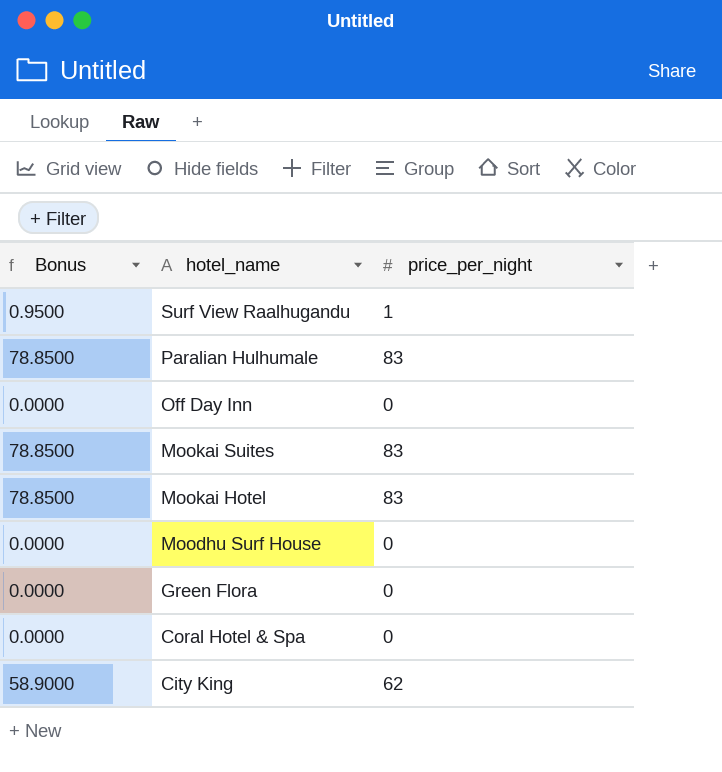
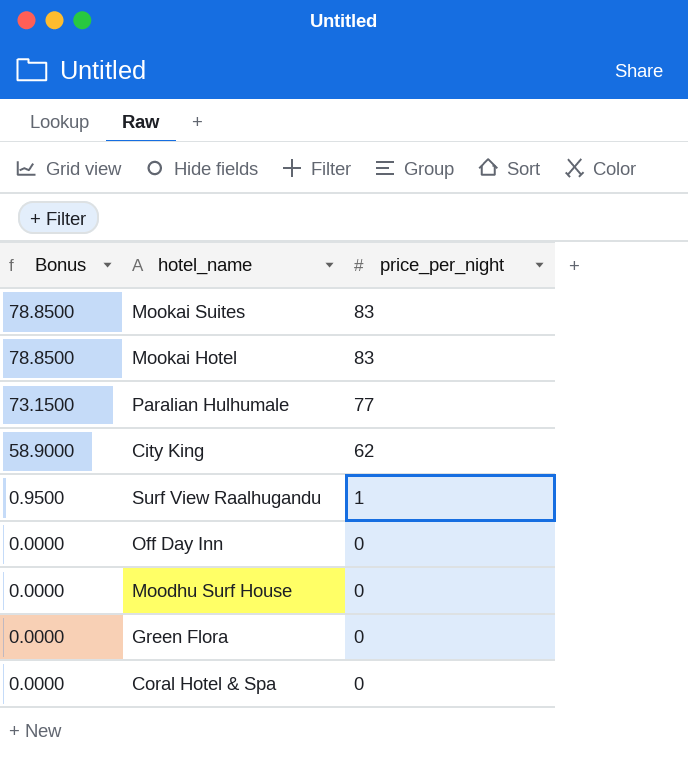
row order: hotel_name descending -> Bonus descending
Paralian Hulhumale | Bonus: 78.8500 -> 73.1500
Paralian Hulhumale | price_per_night: 83 -> 77

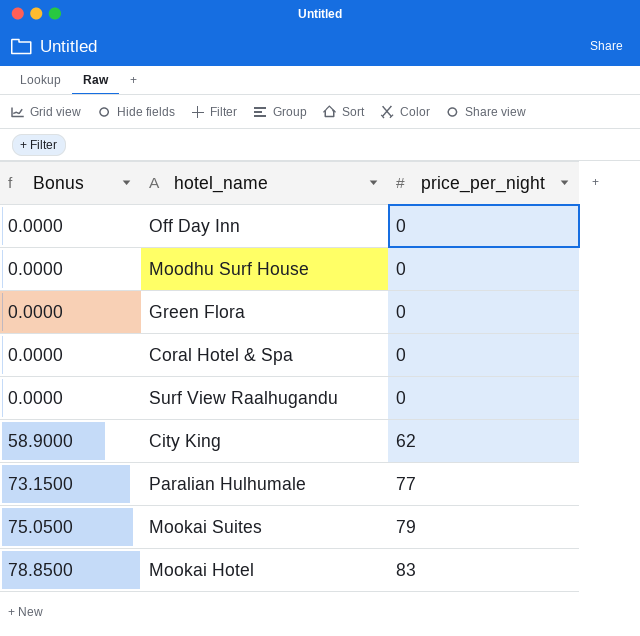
row order: Bonus descending -> Bonus ascending
Surf View Raalhugandu | Bonus: 0.9500 -> 0.0000
Surf View Raalhugandu | price_per_night: 1 -> 0
Mookai Suites | Bonus: 78.8500 -> 75.0500
Mookai Suites | price_per_night: 83 -> 79

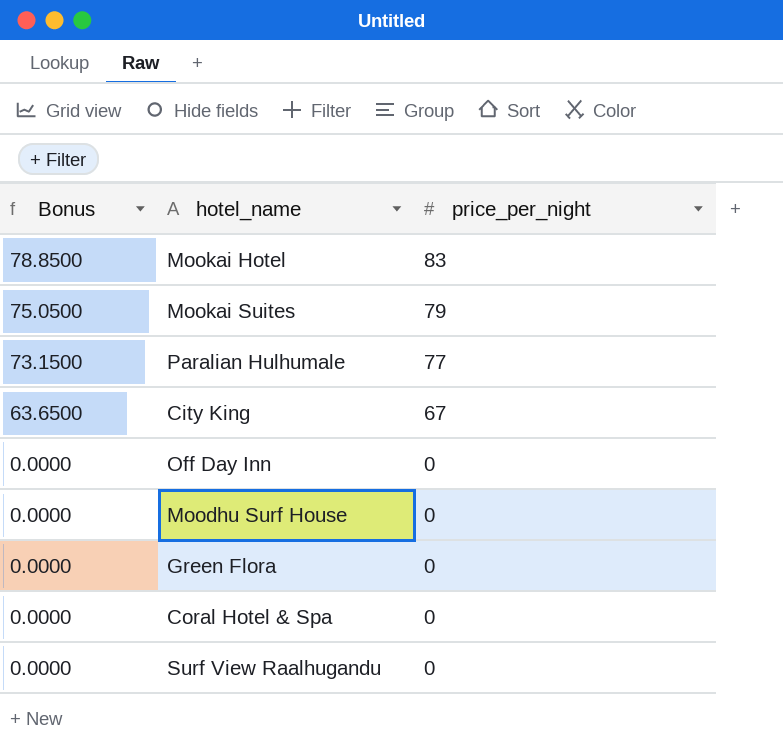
row order: Bonus ascending -> Bonus descending
City King | Bonus: 58.9000 -> 63.6500
City King | price_per_night: 62 -> 67

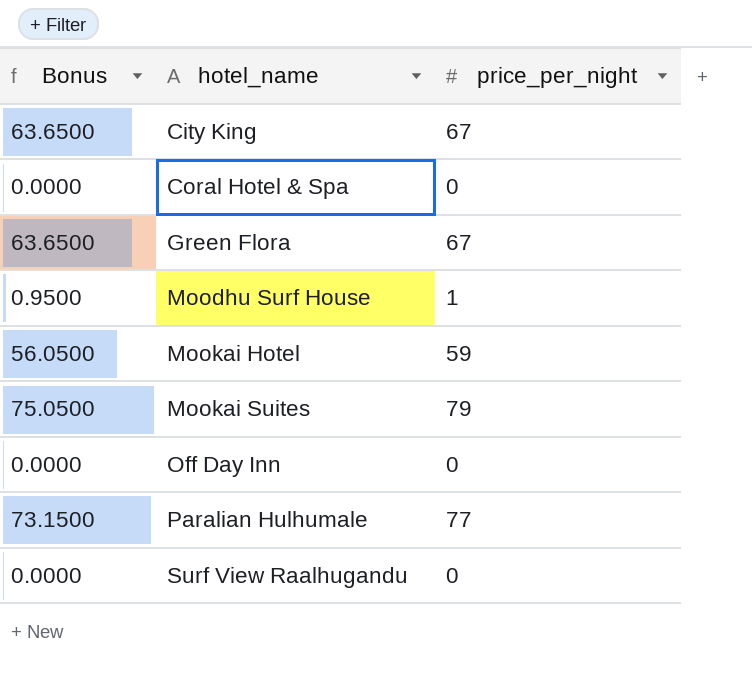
row order: Bonus descending -> hotel_name ascending
Green Flora | Bonus: 0.0000 -> 63.6500
Green Flora | price_per_night: 0 -> 67
Moodhu Surf House | Bonus: 0.0000 -> 0.9500
Moodhu Surf House | price_per_night: 0 -> 1
Mookai Hotel | Bonus: 78.8500 -> 56.0500
Mookai Hotel | price_per_night: 83 -> 59

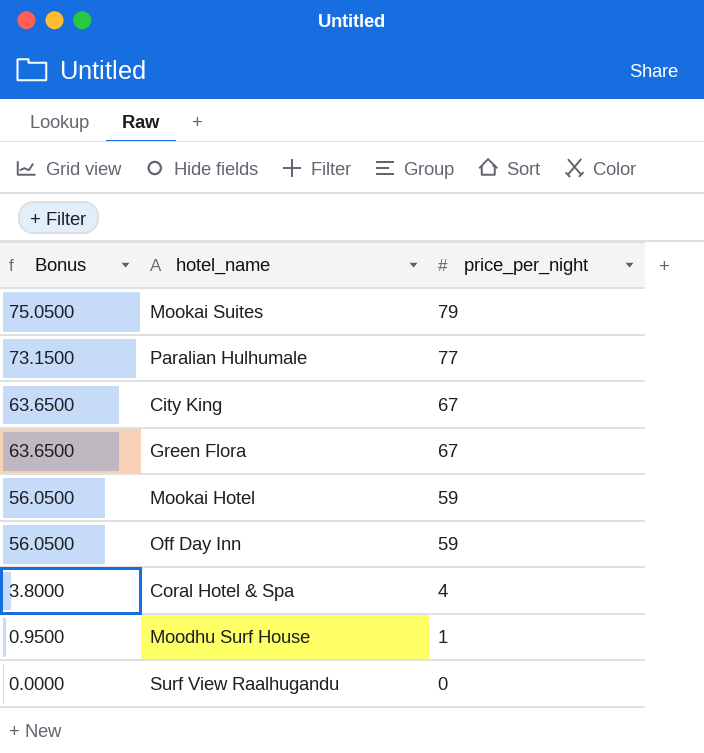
row order: hotel_name ascending -> Bonus descending
Off Day Inn | Bonus: 0.0000 -> 56.0500
Off Day Inn | price_per_night: 0 -> 59
Coral Hotel & Spa | Bonus: 0.0000 -> 3.8000
Coral Hotel & Spa | price_per_night: 0 -> 4

